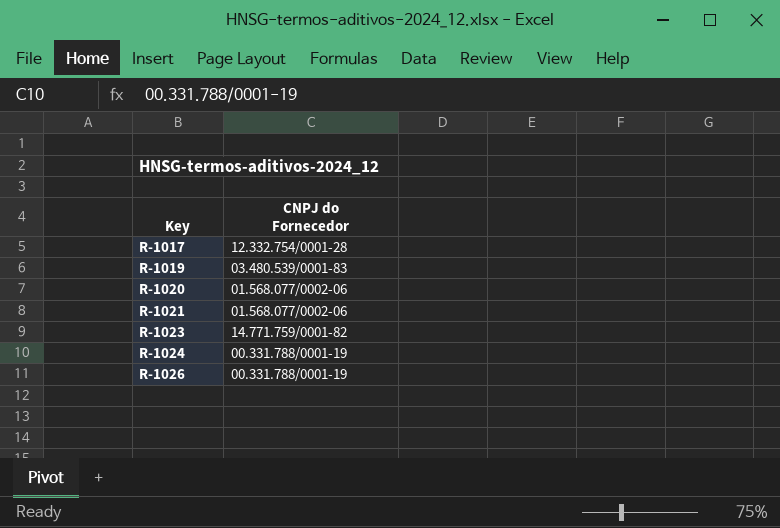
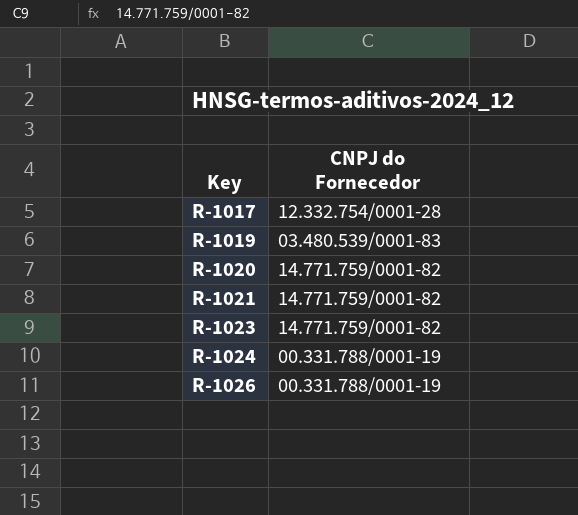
R-1020 | CNPJ do Fornecedor: 01.568.077/0002-06 -> 14.771.759/0001-82
R-1021 | CNPJ do Fornecedor: 01.568.077/0002-06 -> 14.771.759/0001-82

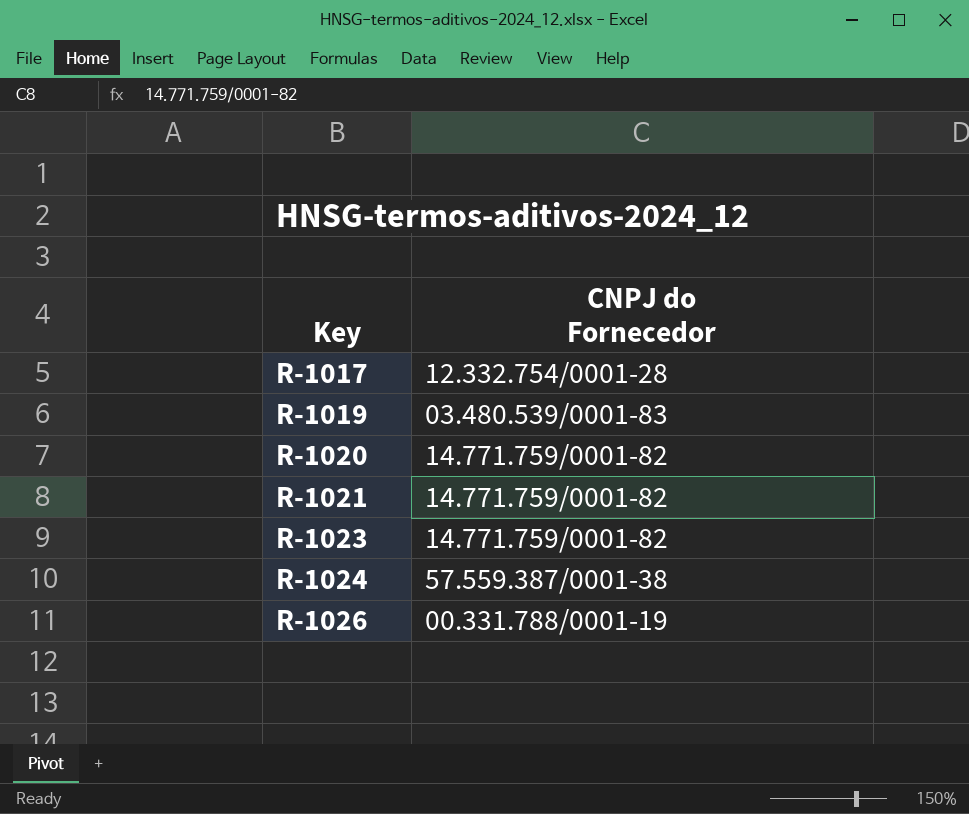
R-1024 | CNPJ do Fornecedor: 00.331.788/0001-19 -> 57.559.387/0001-38

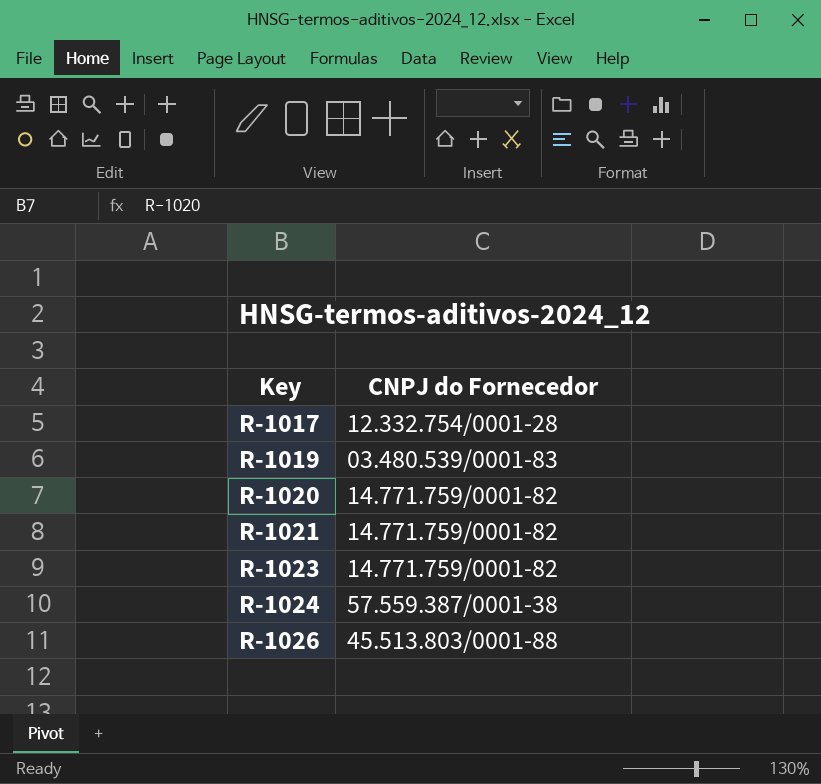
R-1026 | CNPJ do Fornecedor: 00.331.788/0001-19 -> 45.513.803/0001-88

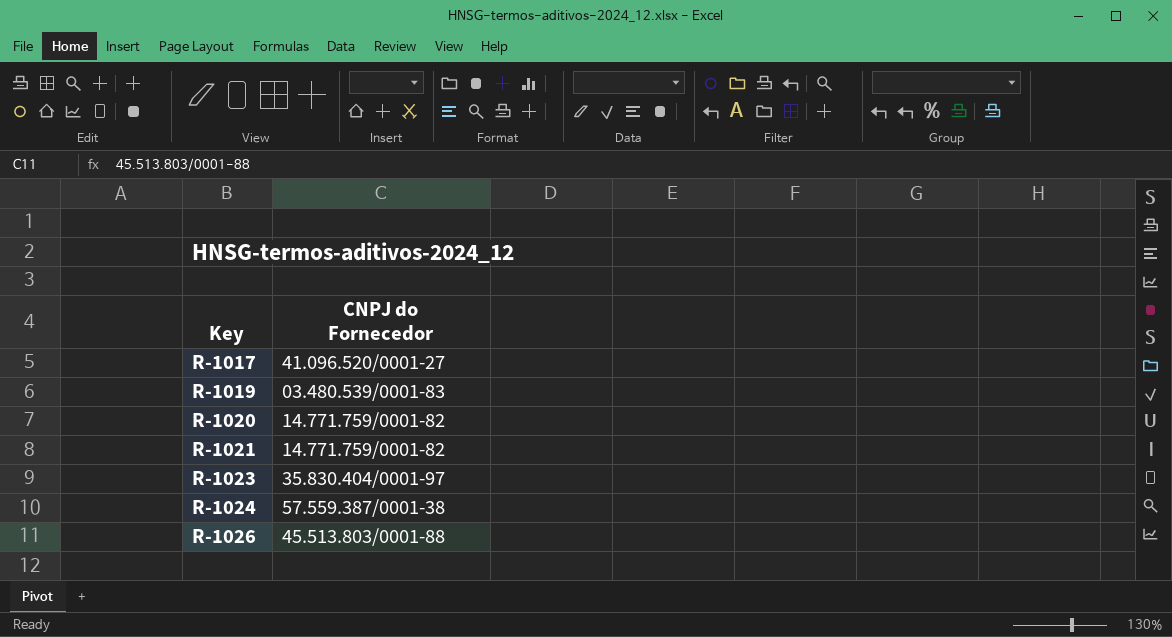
R-1017 | CNPJ do Fornecedor: 12.332.754/0001-28 -> 41.096.520/0001-27
R-1023 | CNPJ do Fornecedor: 14.771.759/0001-82 -> 35.830.404/0001-97

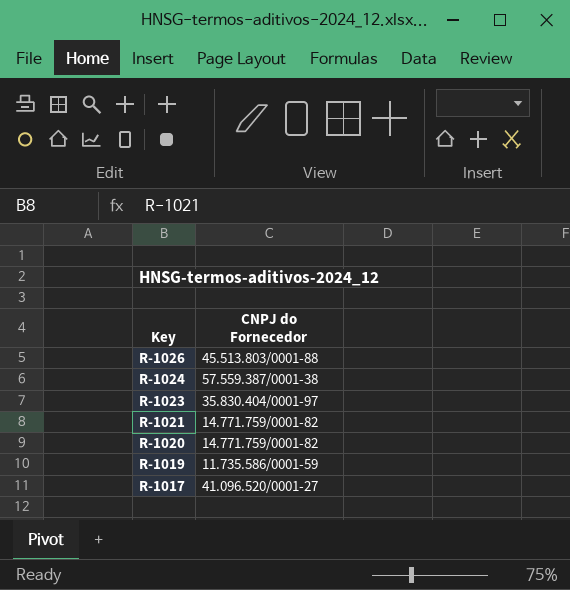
row order: Key ascending -> Key descending
R-1019 | CNPJ do Fornecedor: 03.480.539/0001-83 -> 11.735.586/0001-59

